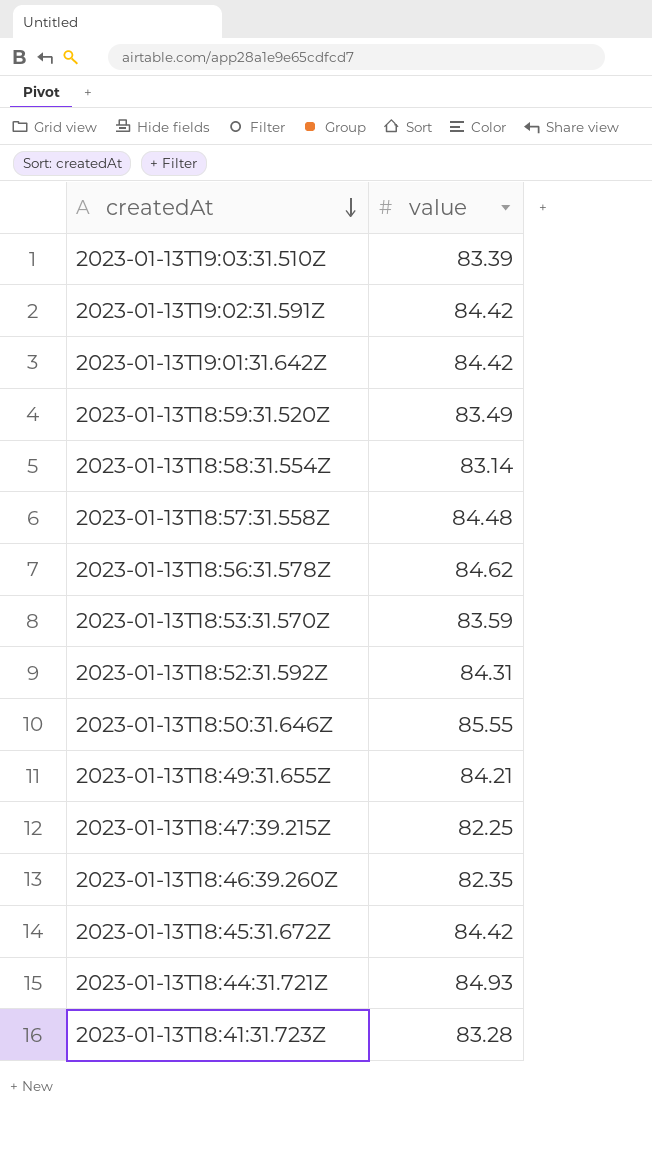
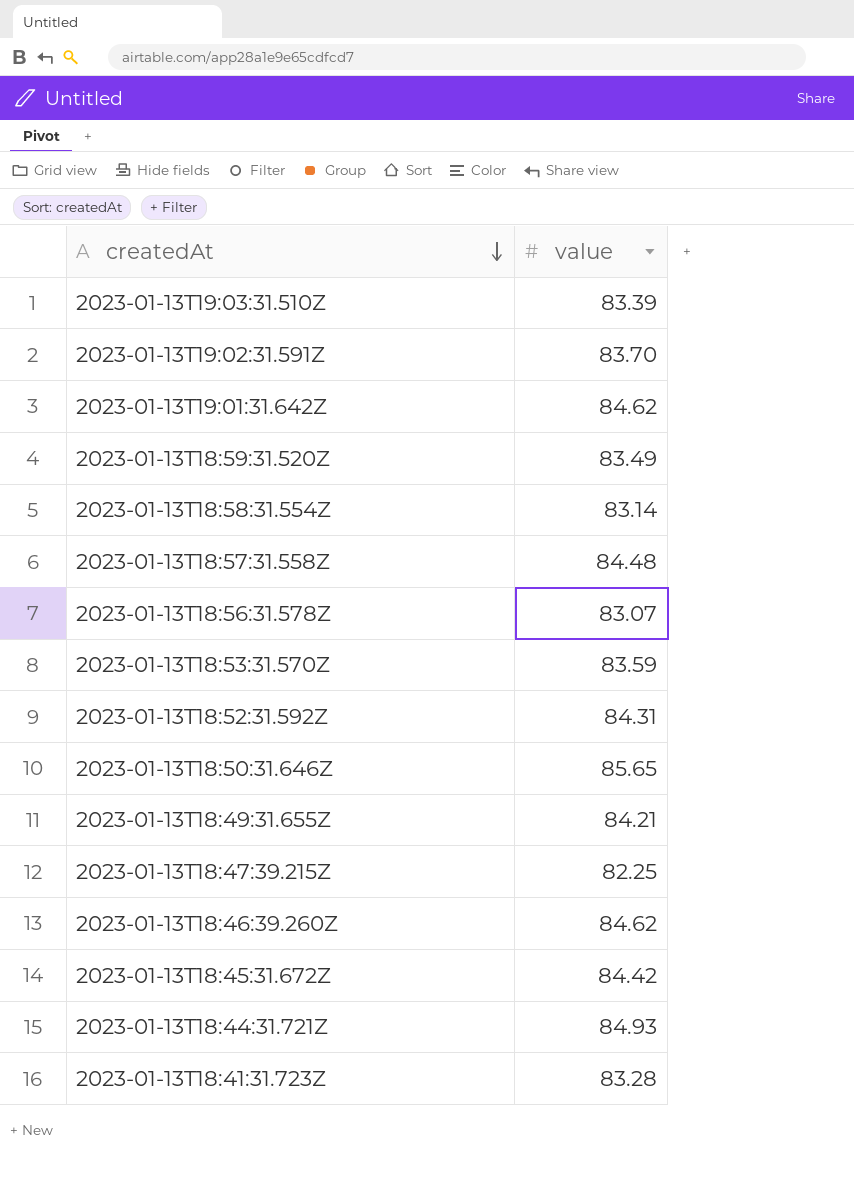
2023-01-13T19:02:31.591Z | value: 84.42 -> 83.70
2023-01-13T19:01:31.642Z | value: 84.42 -> 84.62
2023-01-13T18:56:31.578Z | value: 84.62 -> 83.07
2023-01-13T18:50:31.646Z | value: 85.55 -> 85.65
2023-01-13T18:46:39.260Z | value: 82.35 -> 84.62

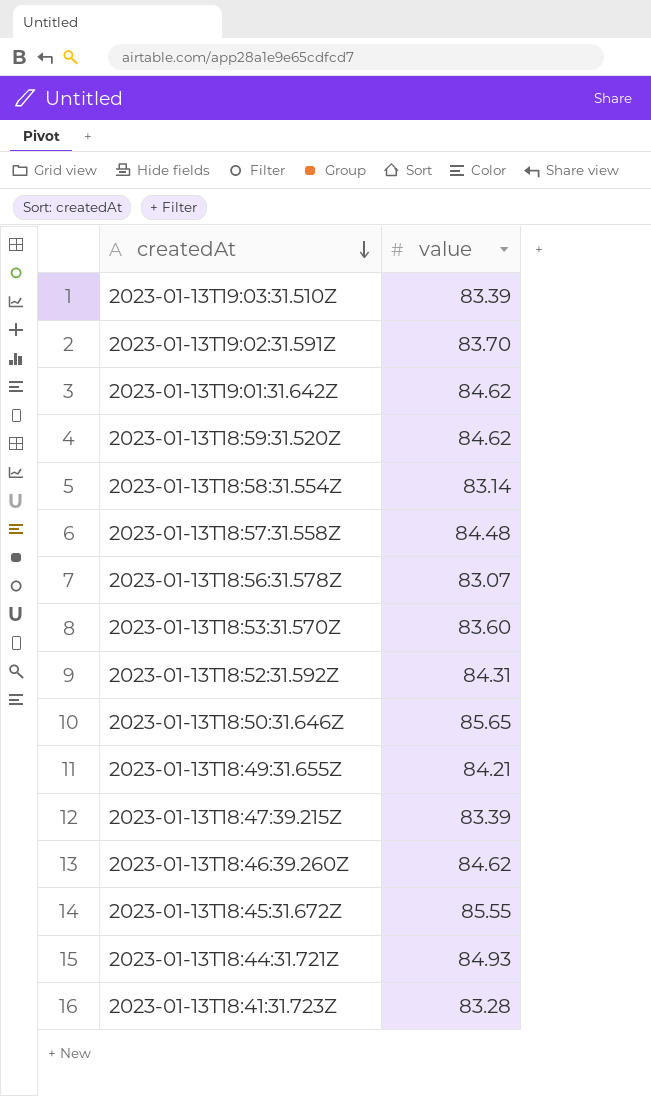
2023-01-13T18:59:31.520Z | value: 83.49 -> 84.62
2023-01-13T18:53:31.570Z | value: 83.59 -> 83.60
2023-01-13T18:47:39.215Z | value: 82.25 -> 83.39
2023-01-13T18:45:31.672Z | value: 84.42 -> 85.55

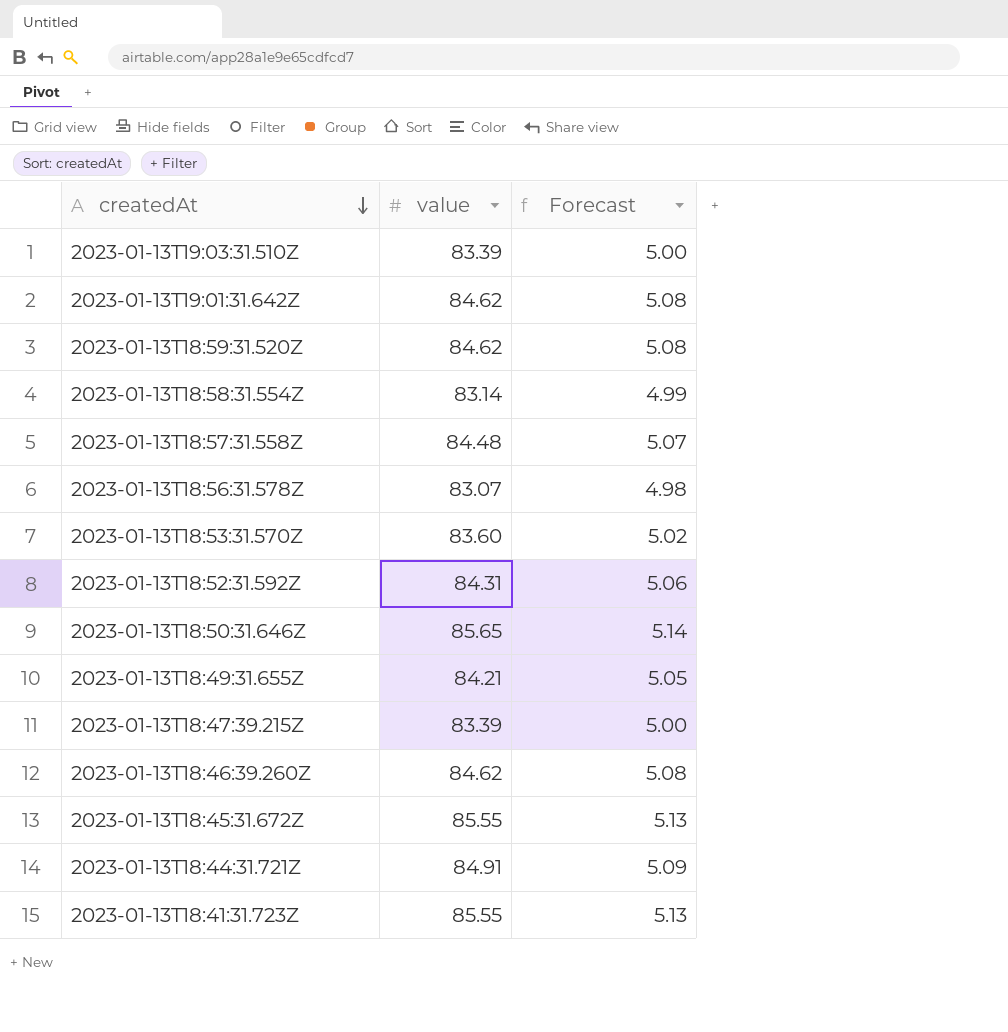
column Forecast | formula: none -> [value] * 0.06
row 2023-01-13T19:02:31.591Z: 83.70 -> none
2023-01-13T18:44:31.721Z | value: 84.93 -> 84.91
2023-01-13T18:41:31.723Z | value: 83.28 -> 85.55

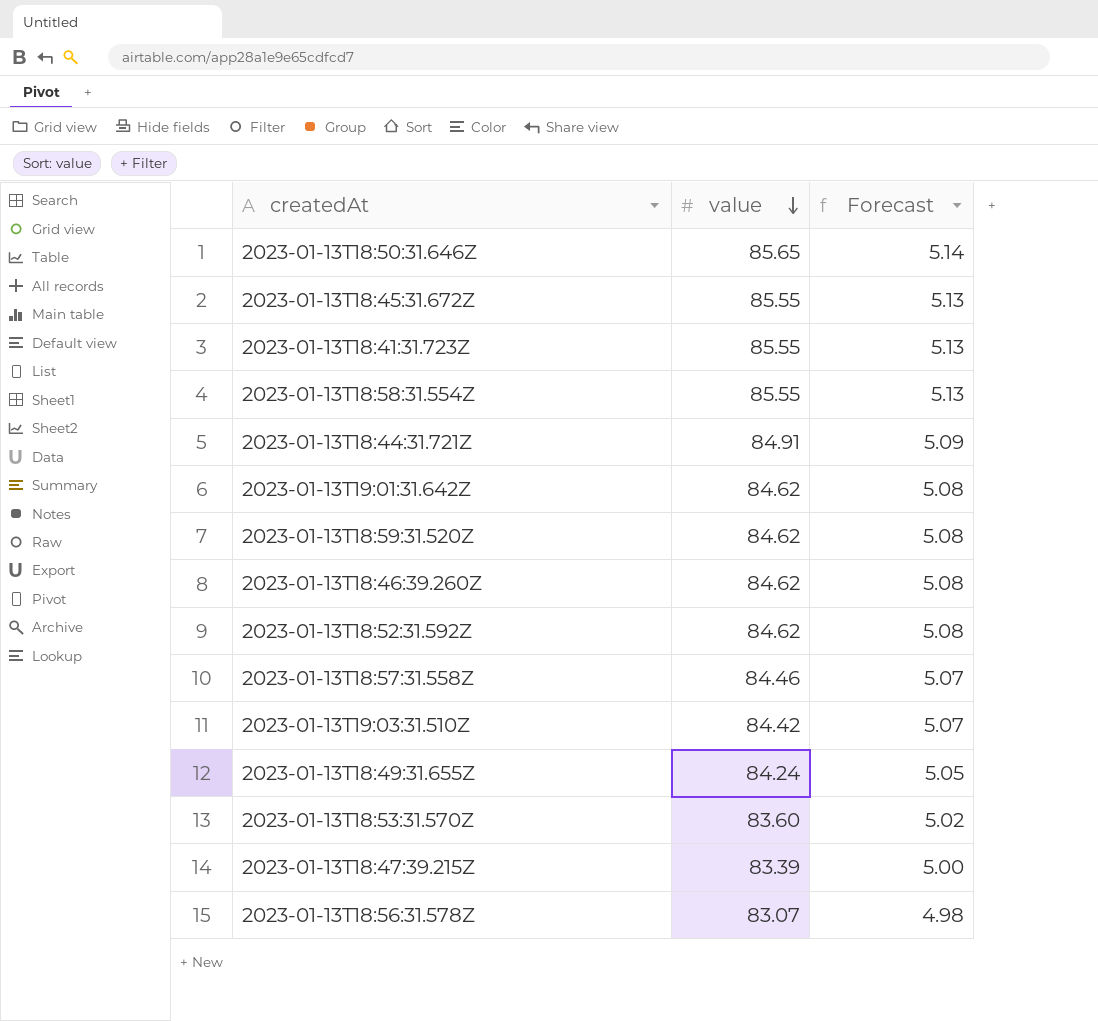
row order: createdAt descending -> value descending
2023-01-13T18:58:31.554Z | value: 83.14 -> 85.55
2023-01-13T18:58:31.554Z | Forecast: 4.99 -> 5.13
2023-01-13T18:52:31.592Z | value: 84.31 -> 84.62
2023-01-13T18:52:31.592Z | Forecast: 5.06 -> 5.08
2023-01-13T18:57:31.558Z | value: 84.48 -> 84.46
2023-01-13T19:03:31.510Z | value: 83.39 -> 84.42
2023-01-13T19:03:31.510Z | Forecast: 5.00 -> 5.07
2023-01-13T18:49:31.655Z | value: 84.21 -> 84.24

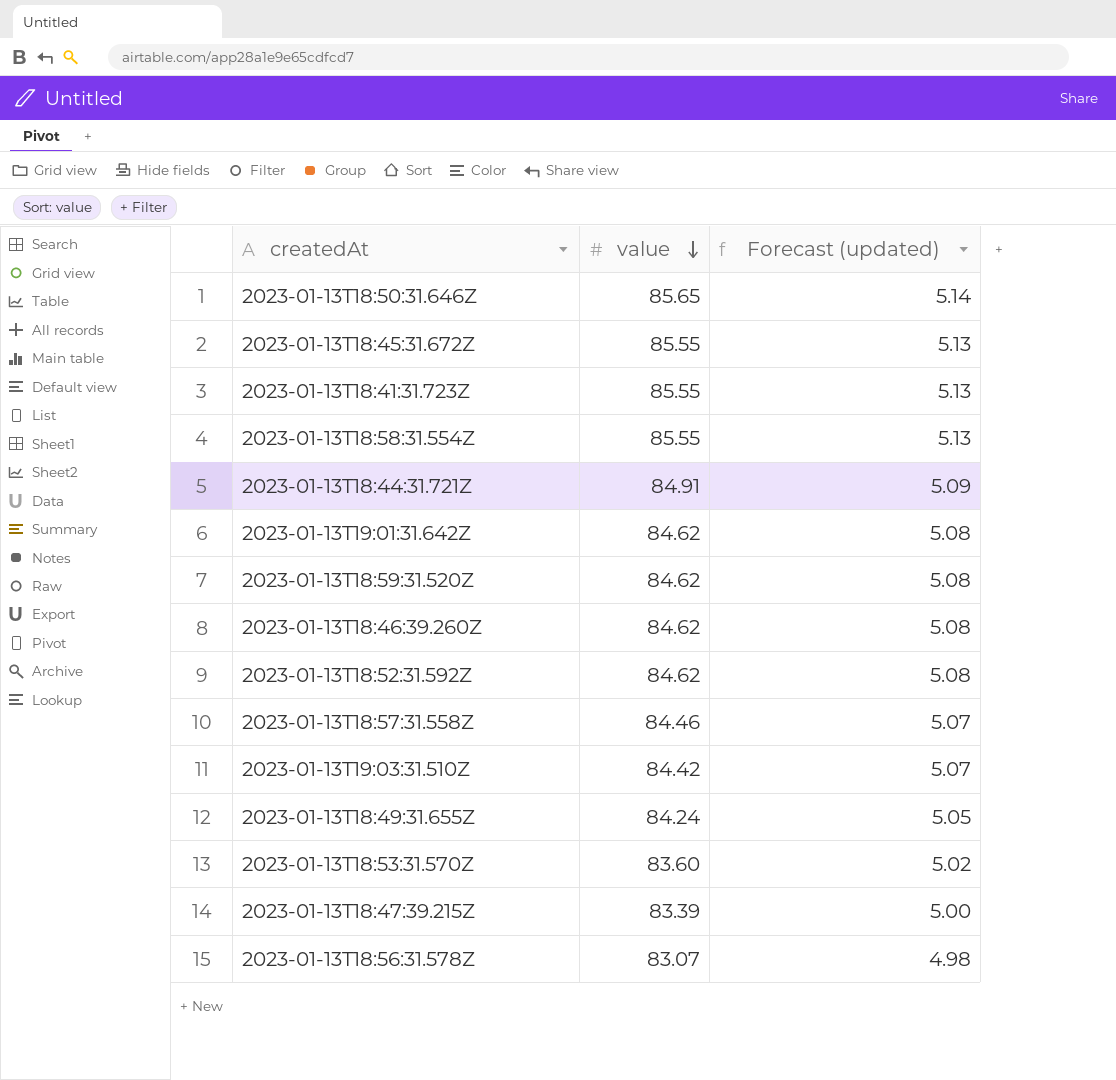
column name: Forecast -> Forecast (updated)

